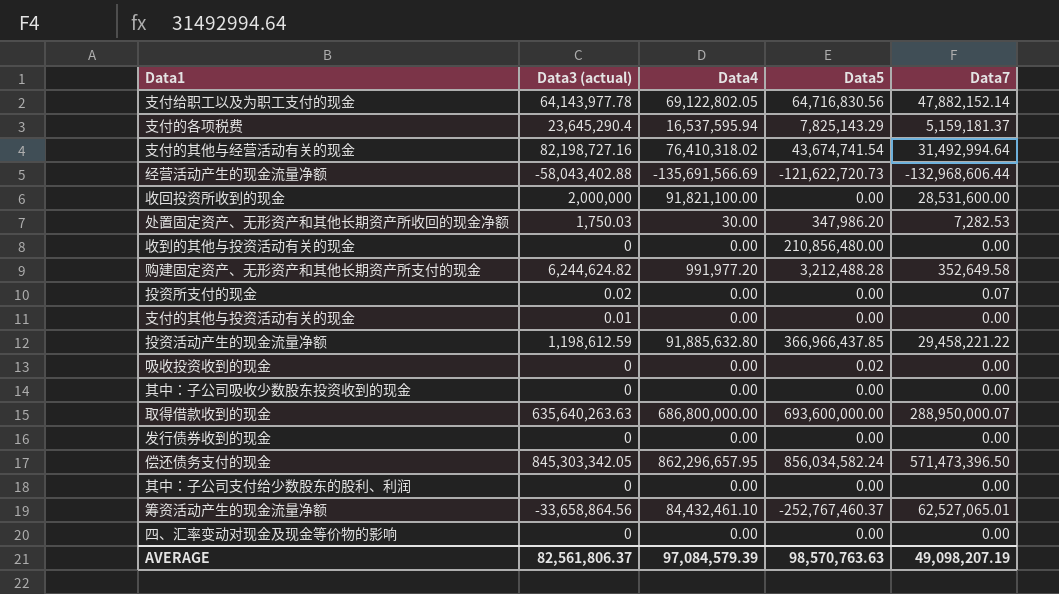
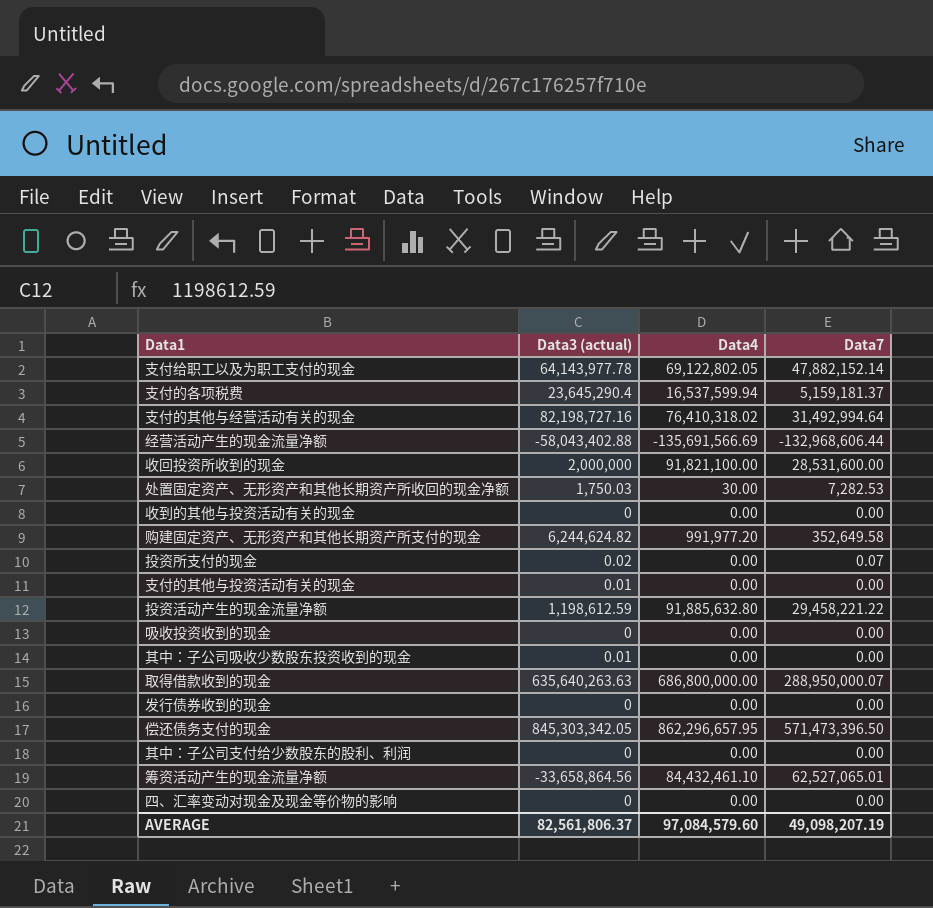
column Data5 | position: 4 -> none
支付的各项税费 | Data4: 16,537,595.94 -> 16,537,599.94
其中：子公司吸收少数股东投资收到的现金 | Data3 (actual): 0 -> 0.01
AVERAGE | Data4: 97,084,579.39 -> 97,084,579.60

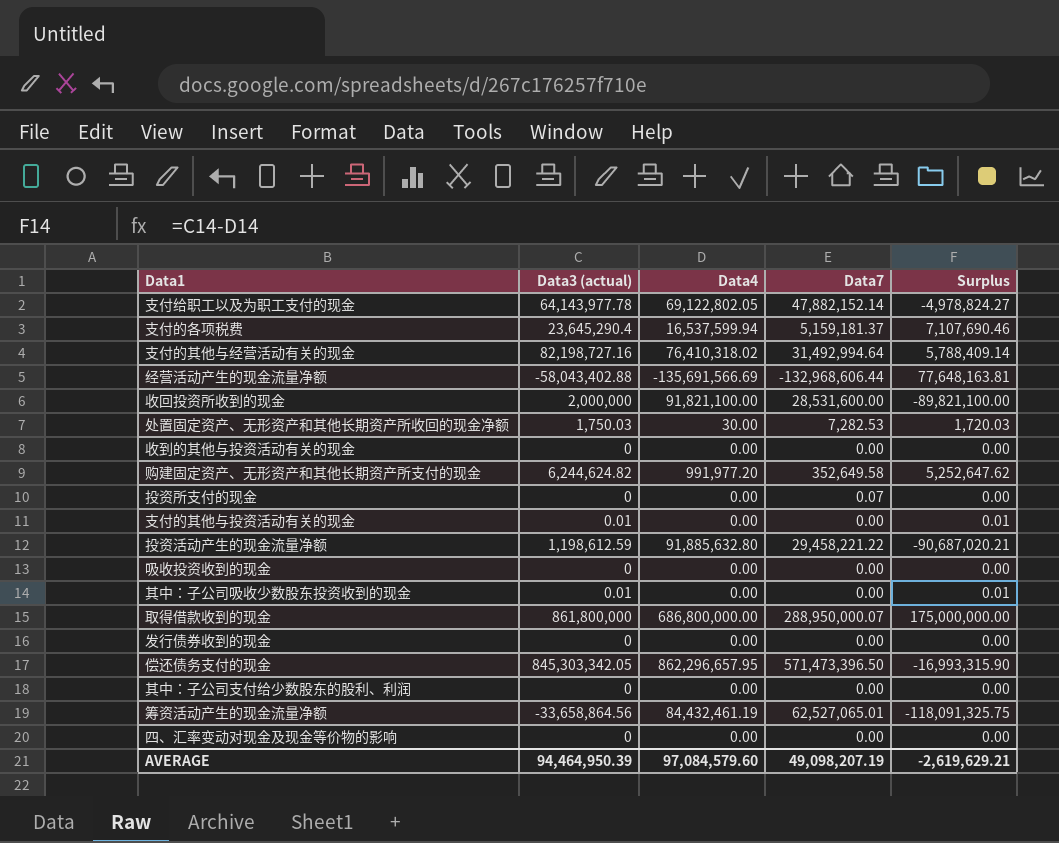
column Surplus | formula: none -> [Data3 (actual)] - [Data4]
投资所支付的现金 | Data3 (actual): 0.02 -> 0
取得借款收到的现金 | Data3 (actual): 635,640,263.63 -> 861,800,000
筹资活动产生的现金流量净额 | Data4: 84,432,461.10 -> 84,432,461.19
AVERAGE | Data3 (actual): 82,561,806.37 -> 94,464,950.39

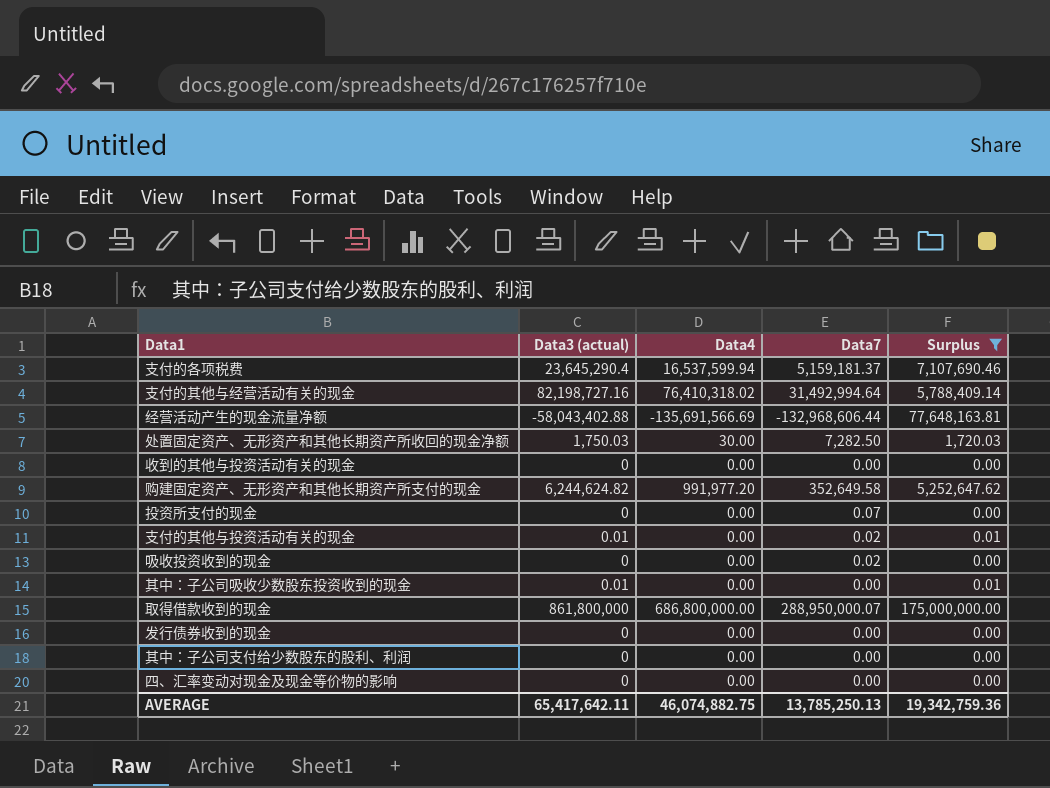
filter: none -> Surplus >= 0.00
处置固定资产、无形资产和其他长期资产所收回的现金净额 | Data7: 7,282.53 -> 7,282.50
支付的其他与投资活动有关的现金 | Data7: 0.00 -> 0.02
吸收投资收到的现金 | Data7: 0.00 -> 0.02
AVERAGE | Data3 (actual): 94,464,950.39 -> 65,417,642.11
AVERAGE | Data4: 97,084,579.60 -> 46,074,882.75
AVERAGE | Data7: 49,098,207.19 -> 13,785,250.13
AVERAGE | Surplus: -2,619,629.21 -> 19,342,759.36

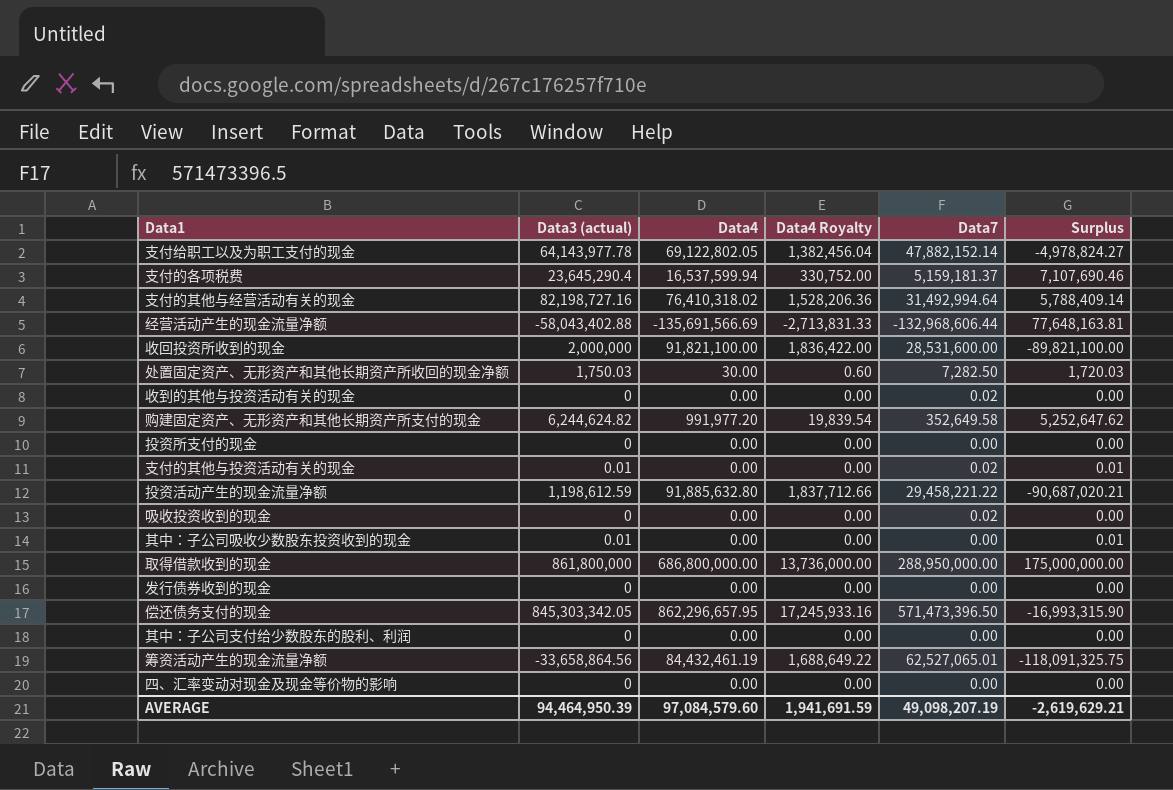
filter: Surplus >= 0.00 -> none
column Data4 Royalty | formula: none -> [Data4] * 0.02
收到的其他与投资活动有关的现金 | Data7: 0.00 -> 0.02
投资所支付的现金 | Data7: 0.07 -> 0.00
取得借款收到的现金 | Data7: 288,950,000.07 -> 288,950,000.00
AVERAGE | Data3 (actual): 65,417,642.11 -> 94,464,950.39
AVERAGE | Data4: 46,074,882.75 -> 97,084,579.60
AVERAGE | Data7: 13,785,250.13 -> 49,098,207.19
AVERAGE | Surplus: 19,342,759.36 -> -2,619,629.21

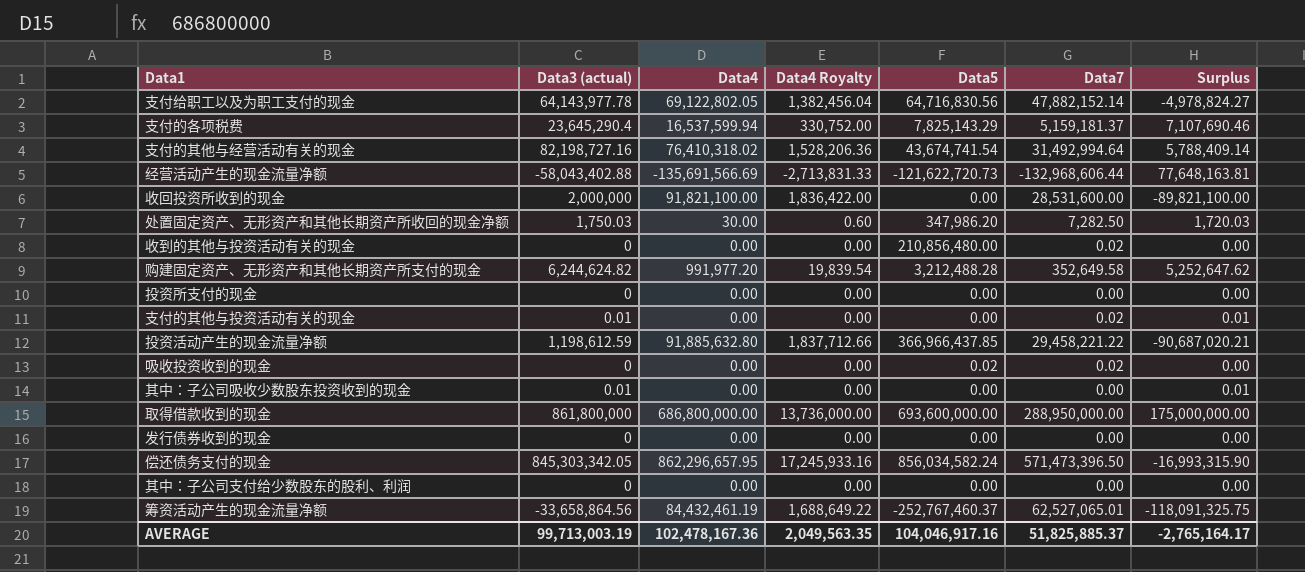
column Data5 | position: none -> 5
row 四、汇率变动对现金及现金等价物的影响: 0 | 0.00 | 0.00 | 0.00 | 0.00 -> none
AVERAGE | Data3 (actual): 94,464,950.39 -> 99,713,003.19
AVERAGE | Data4: 97,084,579.60 -> 102,478,167.36
AVERAGE | Data4 Royalty: 1,941,691.59 -> 2,049,563.35
AVERAGE | Data7: 49,098,207.19 -> 51,825,885.37
AVERAGE | Surplus: -2,619,629.21 -> -2,765,164.17

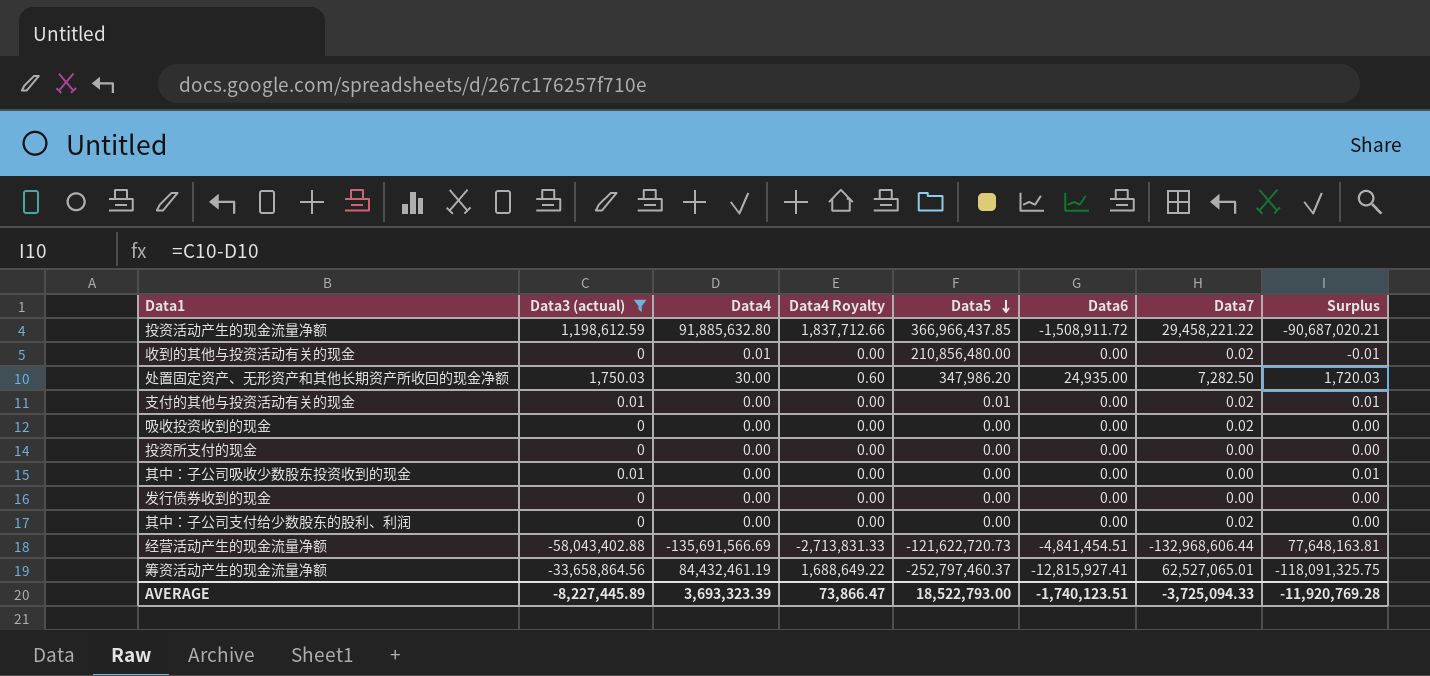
filter: none -> Data3 (actual) <= 1,198,612.59
row order: none -> Data5 descending
column Data6 | position: none -> 6
收到的其他与投资活动有关的现金 | Data4: 0.00 -> 0.01
收到的其他与投资活动有关的现金 | Surplus: 0.00 -> -0.01
支付的其他与投资活动有关的现金 | Data5: 0.00 -> 0.01
吸收投资收到的现金 | Data5: 0.02 -> 0.00
其中：子公司支付给少数股东的股利、利润 | Data7: 0.00 -> 0.02
筹资活动产生的现金流量净额 | Data5: -252,767,460.37 -> -252,797,460.37
AVERAGE | Data3 (actual): 99,713,003.19 -> -8,227,445.89
AVERAGE | Data4: 102,478,167.36 -> 3,693,323.39
AVERAGE | Data4 Royalty: 2,049,563.35 -> 73,866.47
AVERAGE | Data5: 104,046,917.16 -> 18,522,793.00
AVERAGE | Data7: 51,825,885.37 -> -3,725,094.33
AVERAGE | Surplus: -2,765,164.17 -> -11,920,769.28

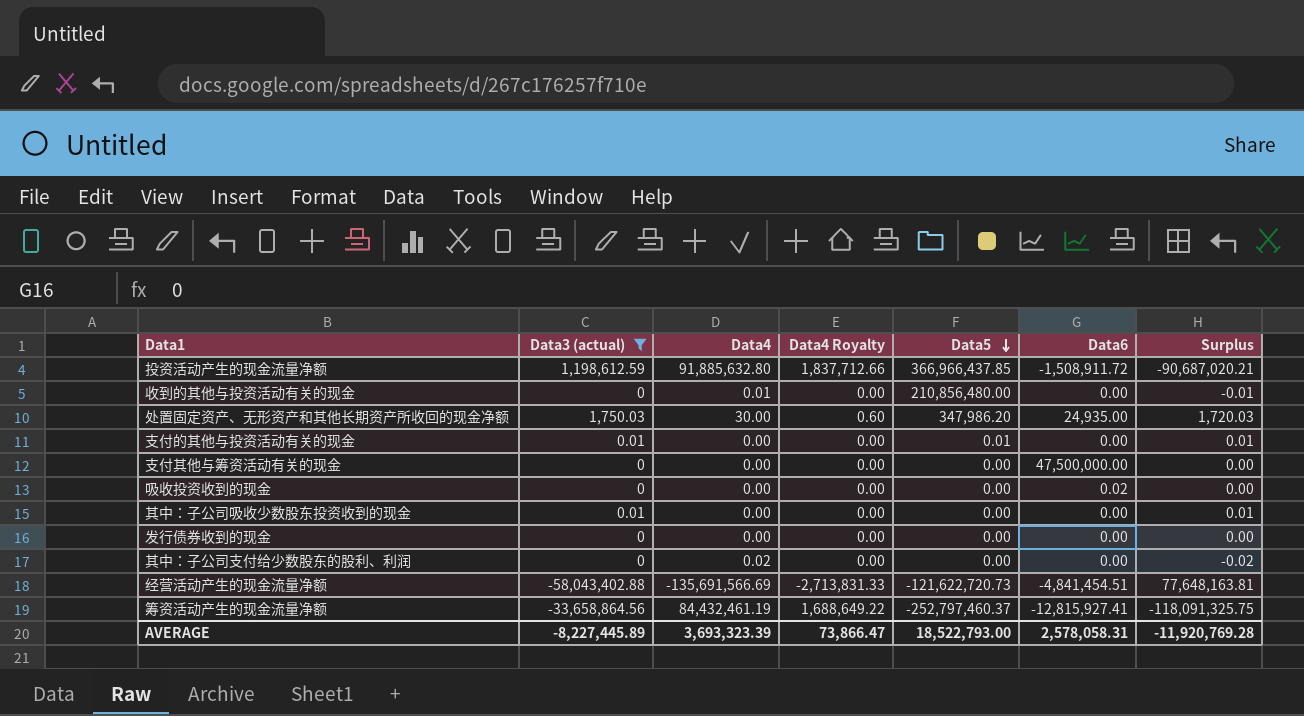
column Data7 | position: 7 -> none
row 投资所支付的现金: 0 | 0.00 | 0.00 | 0.00 | 0.00 | 0.00 | 0.00 -> none
row 支付其他与筹资活动有关的现金: none -> 0 | 0.00 | 0.00 | 0.00 | 47,500,000.00 | 0.00
吸收投资收到的现金 | Data6: 0.00 -> 0.02
其中：子公司支付给少数股东的股利、利润 | Data4: 0.00 -> 0.02
其中：子公司支付给少数股东的股利、利润 | Surplus: 0.00 -> -0.02
AVERAGE | Data6: -1,740,123.51 -> 2,578,058.31

